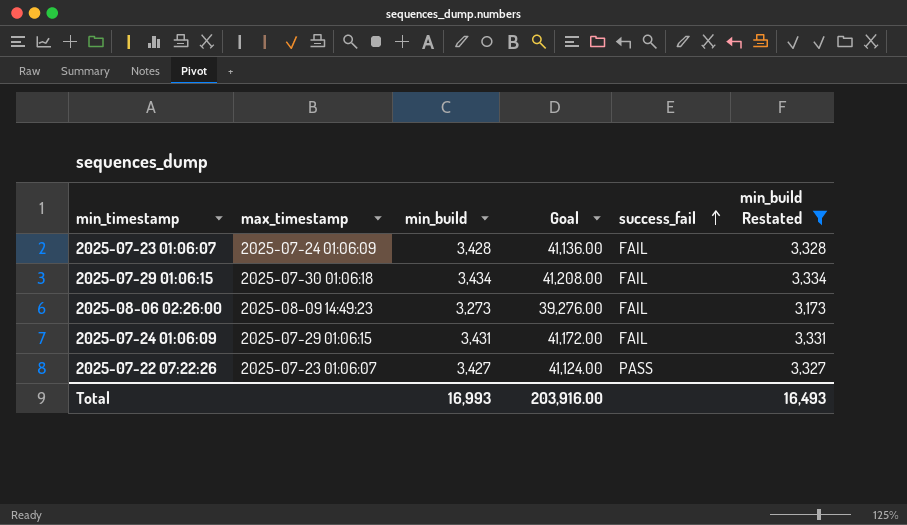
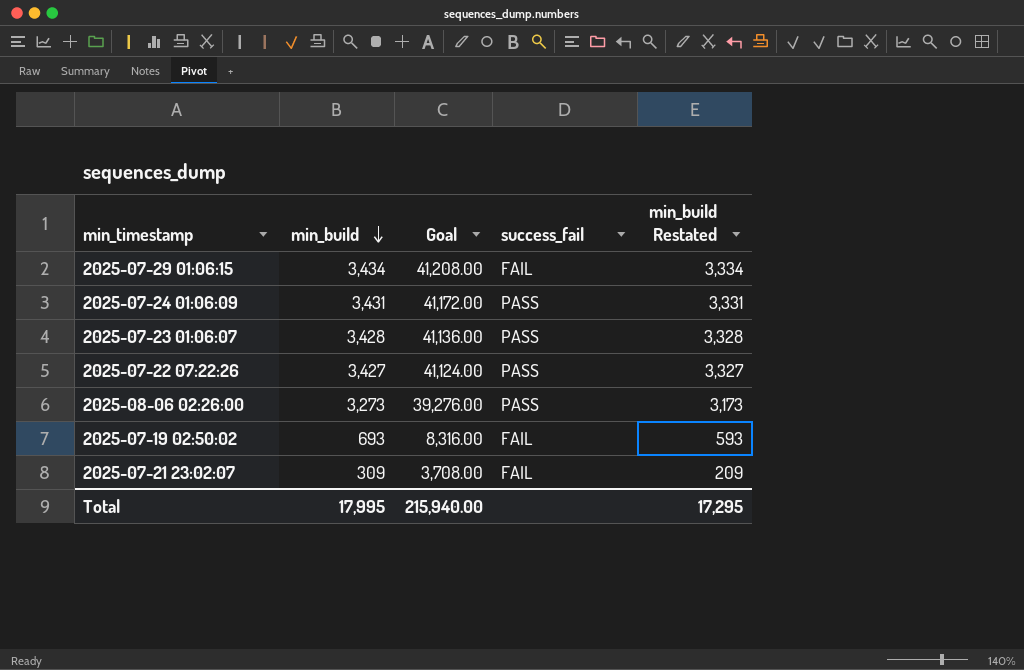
filter: min_build Restated >= 3,173 -> none
row order: success_fail ascending -> min_build descending
column max_timestamp | position: 2 -> none
2025-07-24 01:06:09 | success_fail: FAIL -> PASS
2025-07-23 01:06:07 | success_fail: FAIL -> PASS
2025-08-06 02:26:00 | success_fail: FAIL -> PASS
Total | min_build: 16,993 -> 17,995
Total | Goal: 203,916.00 -> 215,940.00
Total | min_build Restated: 16,493 -> 17,295

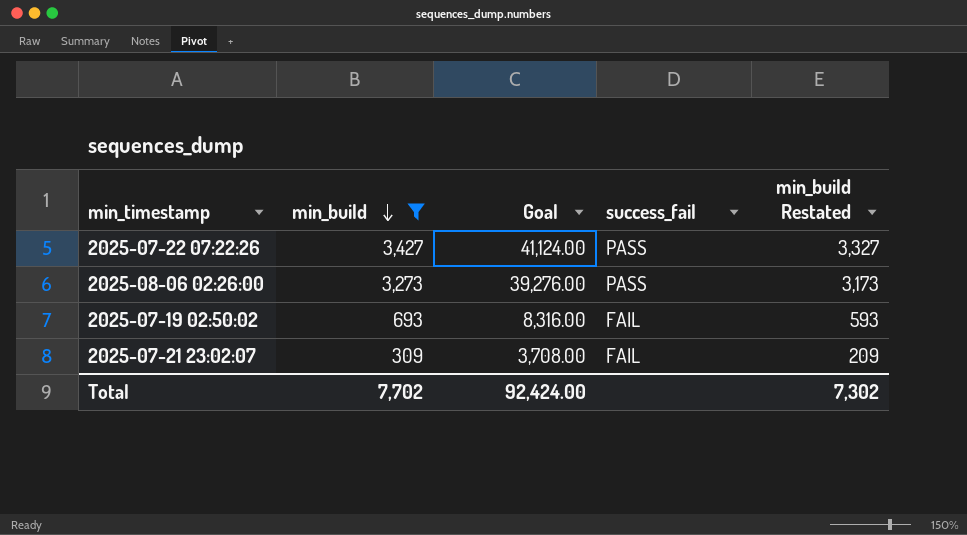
filter: none -> min_build <= 3,427
Total | min_build: 17,995 -> 7,702
Total | Goal: 215,940.00 -> 92,424.00
Total | min_build Restated: 17,295 -> 7,302

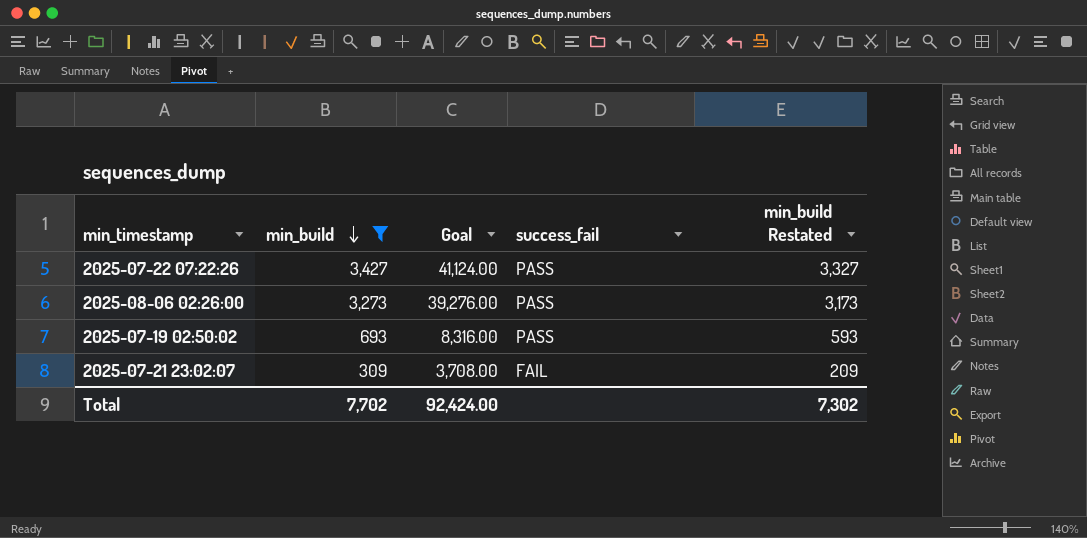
2025-07-19 02:50:02 | success_fail: FAIL -> PASS

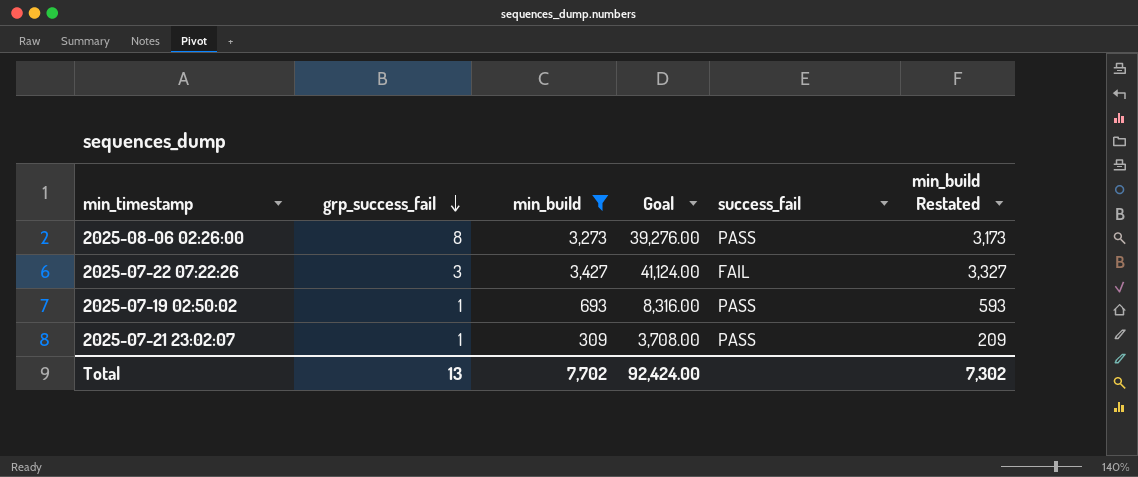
row order: min_build descending -> grp_success_fail descending
column grp_success_fail | position: none -> 2
2025-07-22 07:22:26 | success_fail: PASS -> FAIL
2025-07-21 23:02:07 | success_fail: FAIL -> PASS

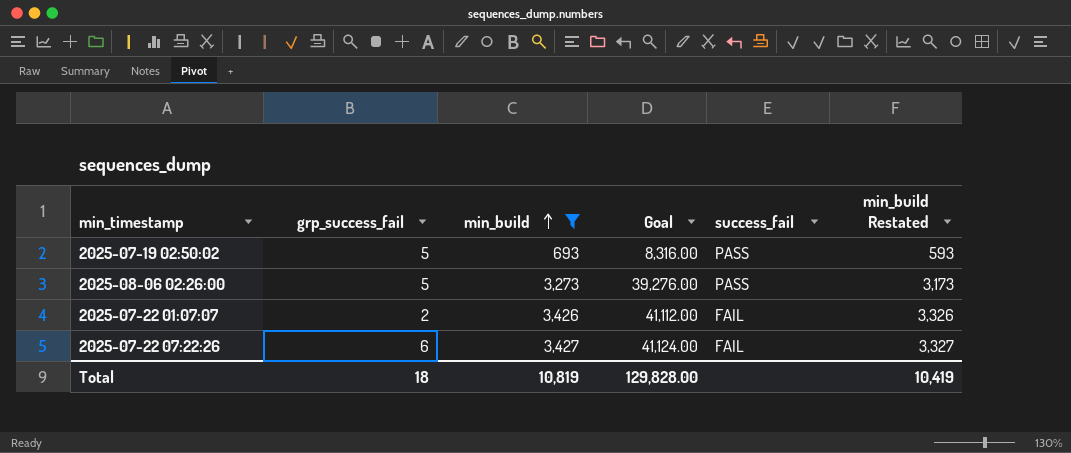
row order: grp_success_fail descending -> min_build ascending
row 2025-07-21 23:02:07: 1 | 309 | 3,708.00 | PASS | 209 -> none
2025-07-19 02:50:02 | grp_success_fail: 1 -> 5
2025-08-06 02:26:00 | grp_success_fail: 8 -> 5
row 2025-07-22 01:07:07: none -> 2 | 3,426 | 41,112.00 | FAIL | 3,326
2025-07-22 07:22:26 | grp_success_fail: 3 -> 6
Total | grp_success_fail: 13 -> 18
Total | min_build: 7,702 -> 10,819
Total | Goal: 92,424.00 -> 129,828.00
Total | min_build Restated: 7,302 -> 10,419

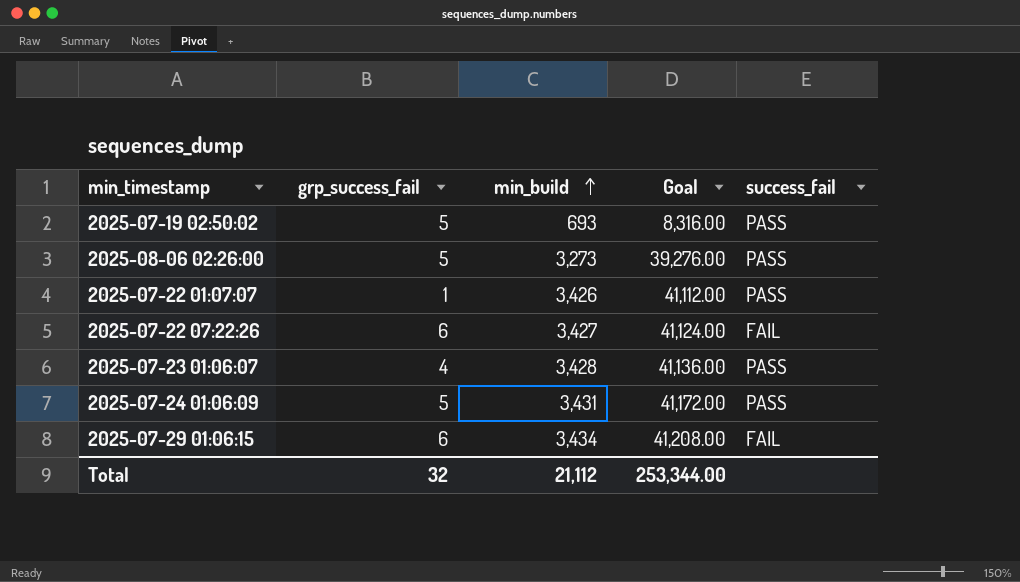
filter: min_build <= 3,427 -> none
column min_build Restated | formula: [min_build] - 100 -> none
2025-07-22 01:07:07 | grp_success_fail: 2 -> 1
2025-07-22 01:07:07 | success_fail: FAIL -> PASS
Total | grp_success_fail: 18 -> 32
Total | min_build: 10,819 -> 21,112
Total | Goal: 129,828.00 -> 253,344.00

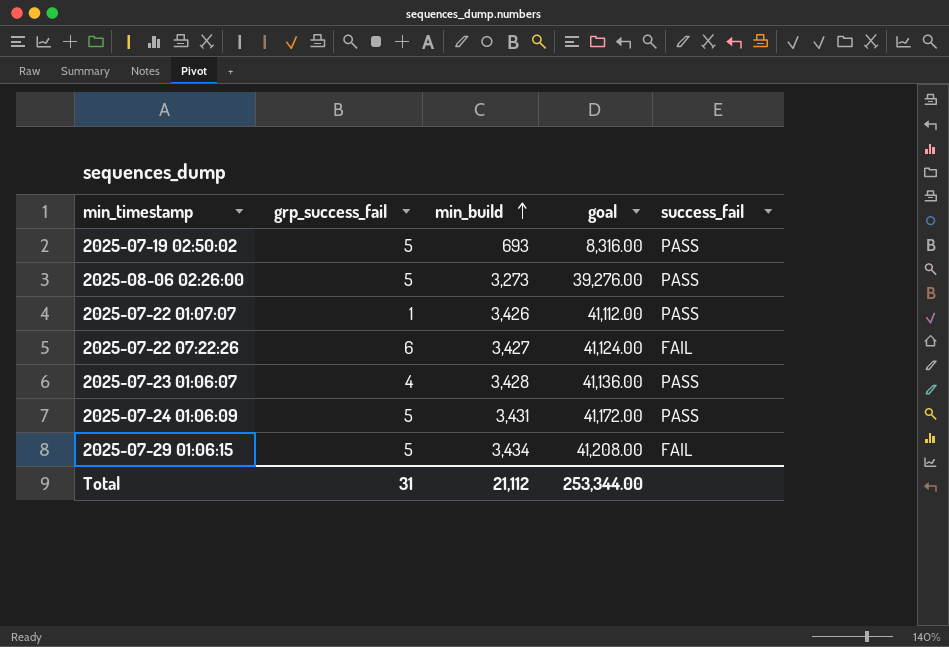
column name: Goal -> goal
2025-07-29 01:06:15 | grp_success_fail: 6 -> 5
Total | grp_success_fail: 32 -> 31

